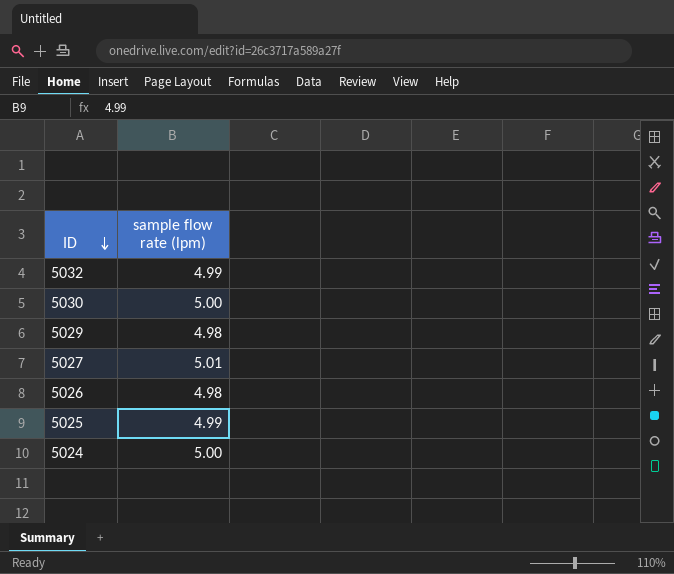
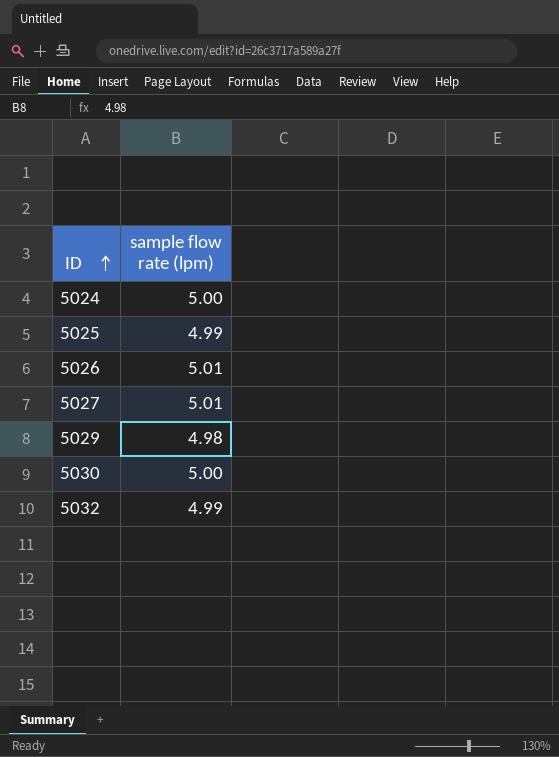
row order: ID descending -> ID ascending
5026 | sample flow rate (lpm): 4.98 -> 5.01

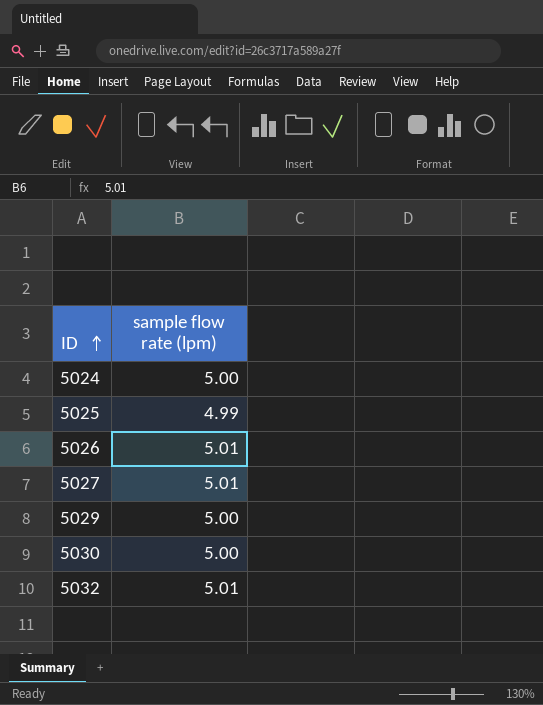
5029 | sample flow rate (lpm): 4.98 -> 5.00
5032 | sample flow rate (lpm): 4.99 -> 5.01

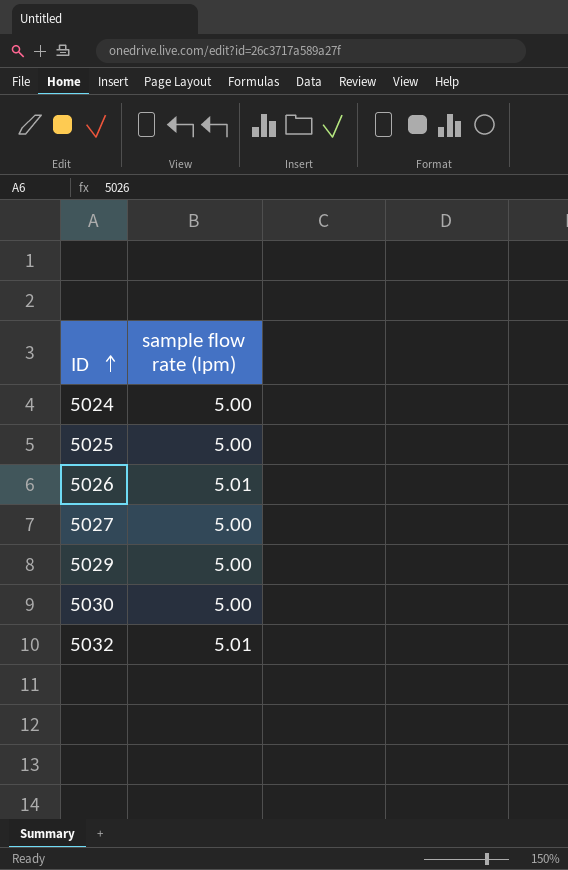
5025 | sample flow rate (lpm): 4.99 -> 5.00
5027 | sample flow rate (lpm): 5.01 -> 5.00

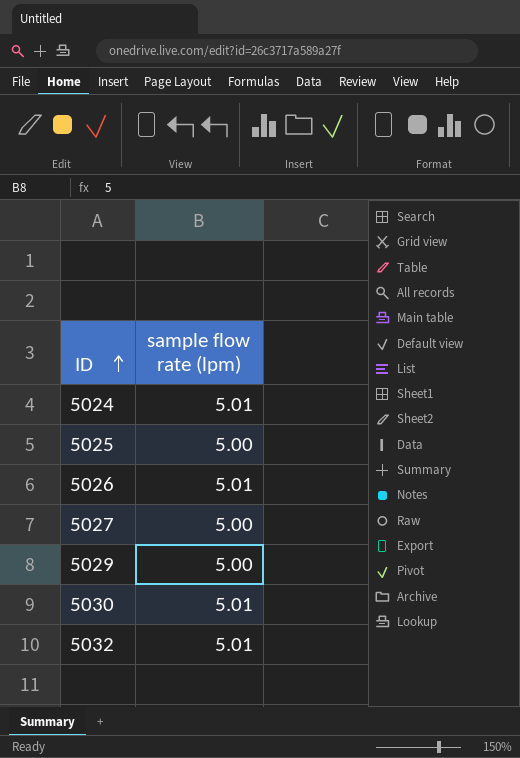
5024 | sample flow rate (lpm): 5.00 -> 5.01
5030 | sample flow rate (lpm): 5.00 -> 5.01

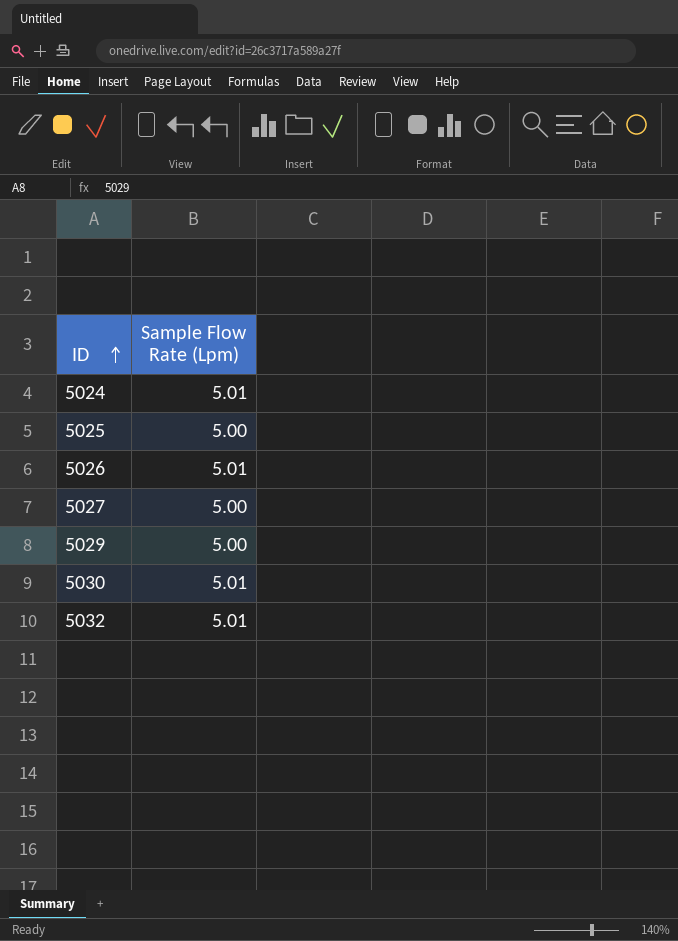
column name: sample flow rate (lpm) -> Sample Flow Rate (Lpm)

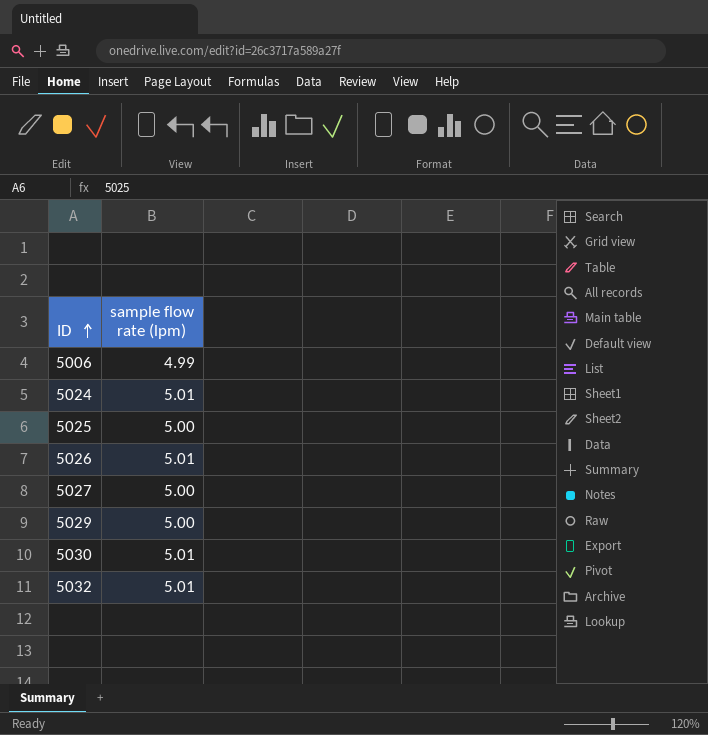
column name: Sample Flow Rate (Lpm) -> sample flow rate (lpm)
row 5006: none -> 4.99

